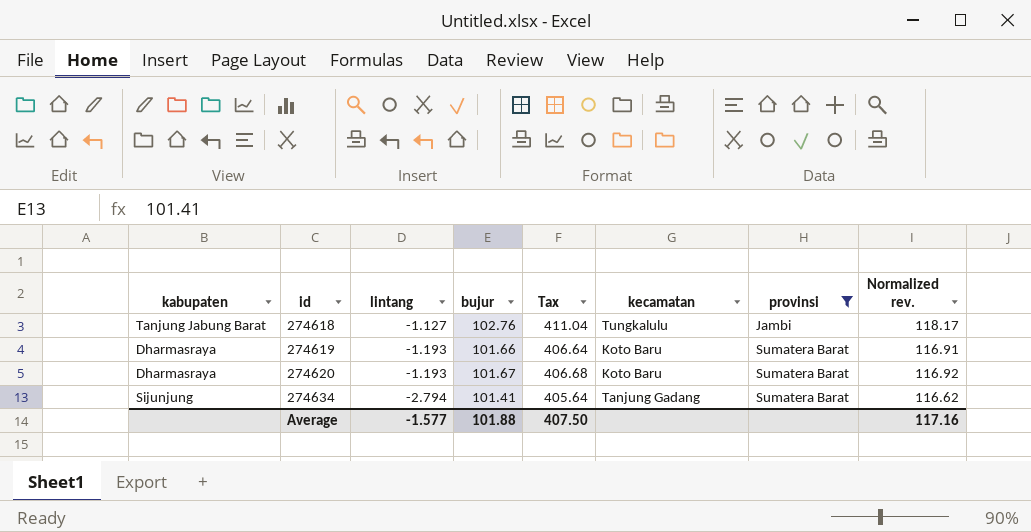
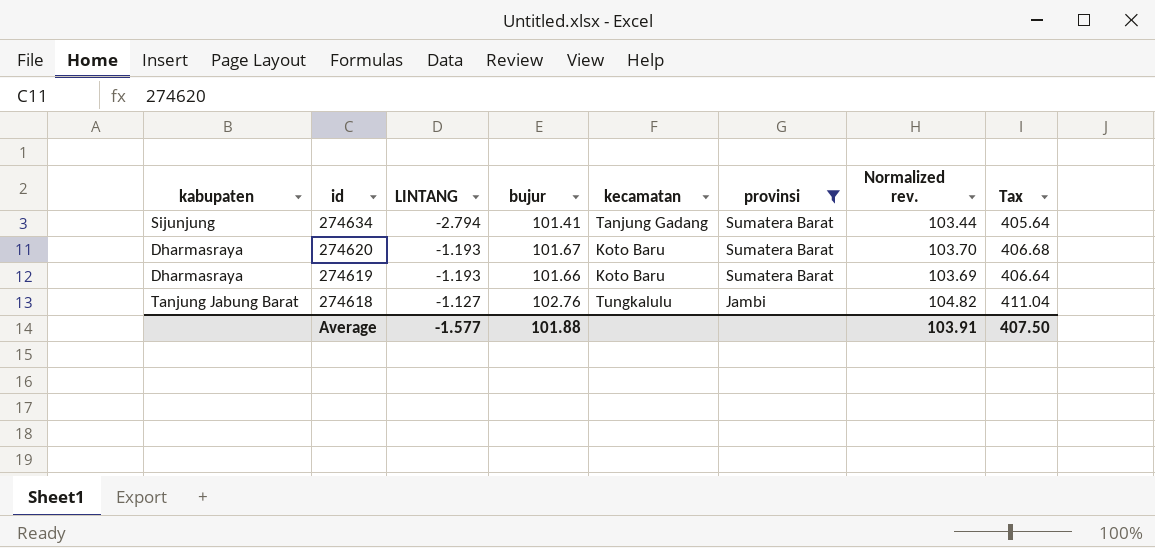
row order: id ascending -> id descending
column name: lintang -> LINTANG
column Normalized rev. | formula: [bujur] * 1.15 -> [bujur] * 1.02
column Tax | position: 5 -> 8
Average | Normalized rev.: 117.16 -> 103.91

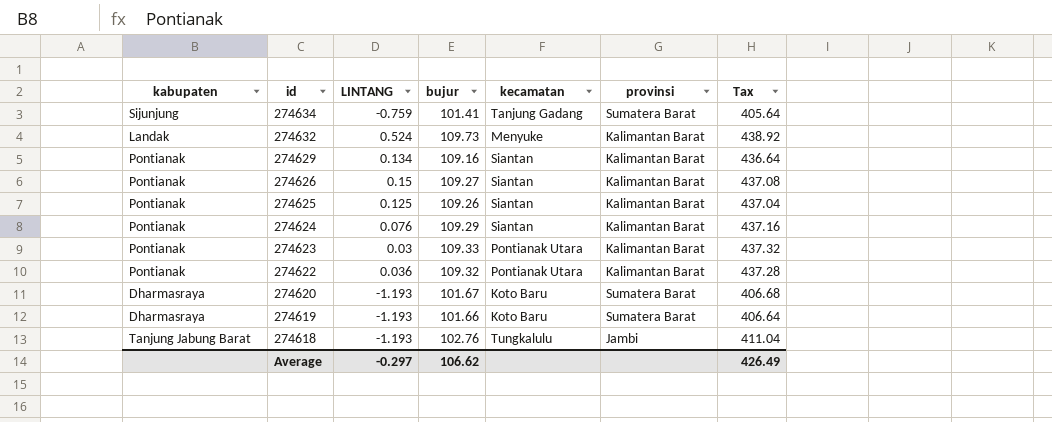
filter: provinsi != Kalimantan Barat -> none
column Normalized rev. | formula: [bujur] * 1.02 -> none
274634 | LINTANG: -2.794 -> -0.759
274618 | LINTANG: -1.127 -> -1.193
Average | LINTANG: -1.577 -> -0.297
Average | bujur: 101.88 -> 106.62
Average | Tax: 407.50 -> 426.49

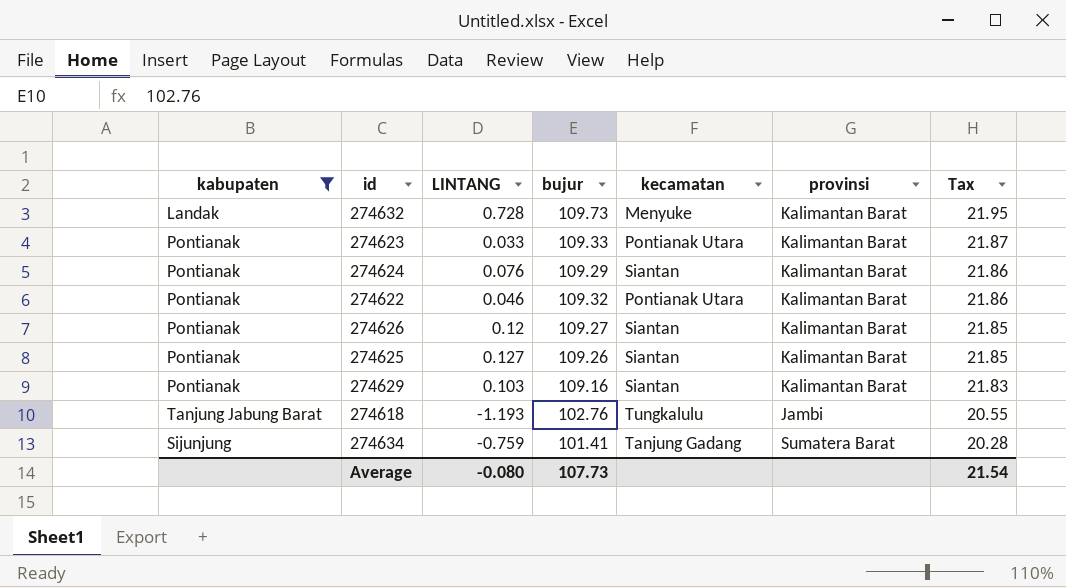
filter: none -> kabupaten != Dharmasraya
row order: id descending -> Tax descending
column Tax | formula: [bujur] * 4 -> [bujur] * 0.2
274632 | LINTANG: 0.524 -> 0.728
274623 | LINTANG: 0.03 -> 0.033
274622 | LINTANG: 0.036 -> 0.046
274626 | LINTANG: 0.15 -> 0.12
274625 | LINTANG: 0.125 -> 0.127
274629 | LINTANG: 0.134 -> 0.103
Average | LINTANG: -0.297 -> -0.080
Average | bujur: 106.62 -> 107.73
Average | Tax: 426.49 -> 21.54

